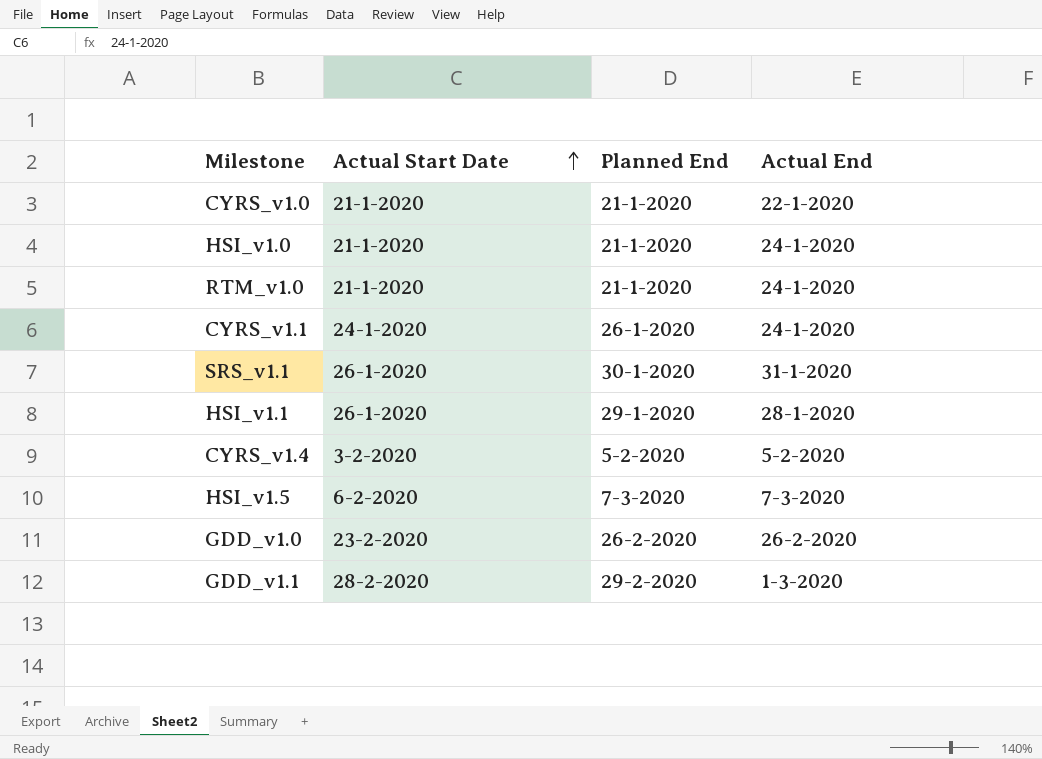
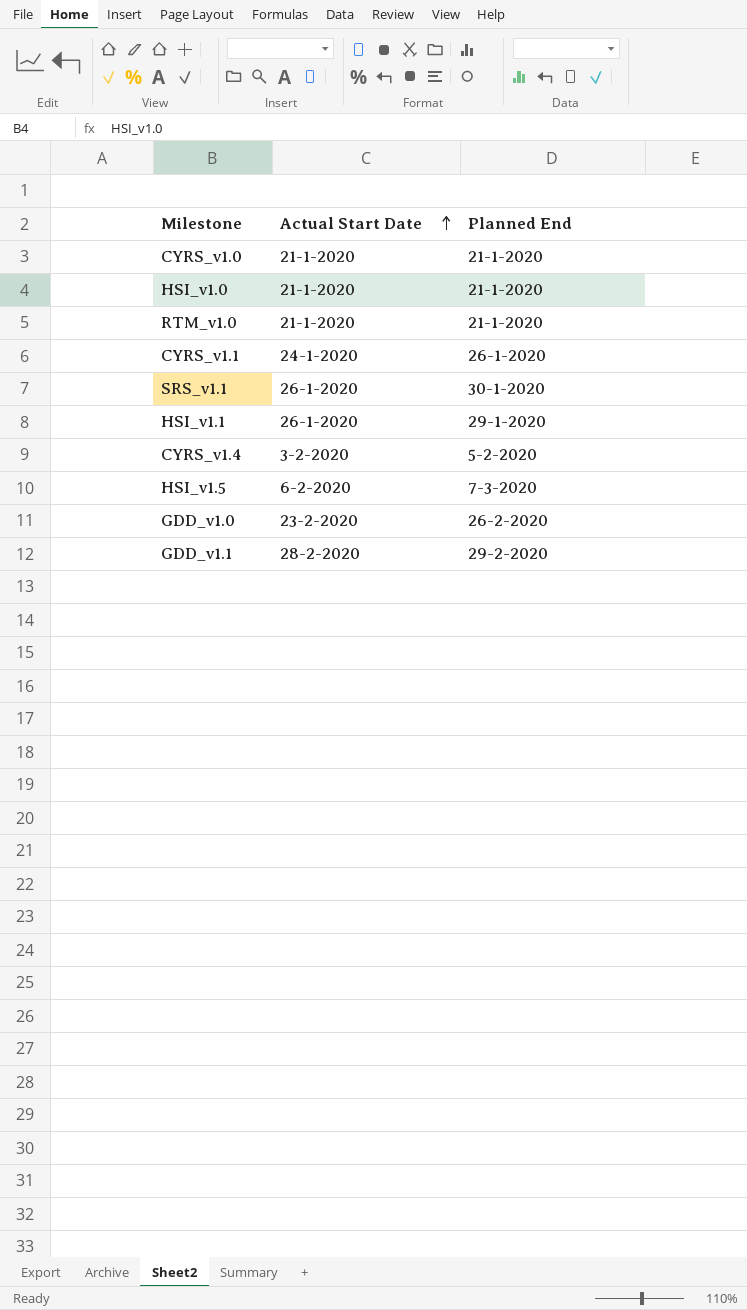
column Actual End | position: 4 -> none

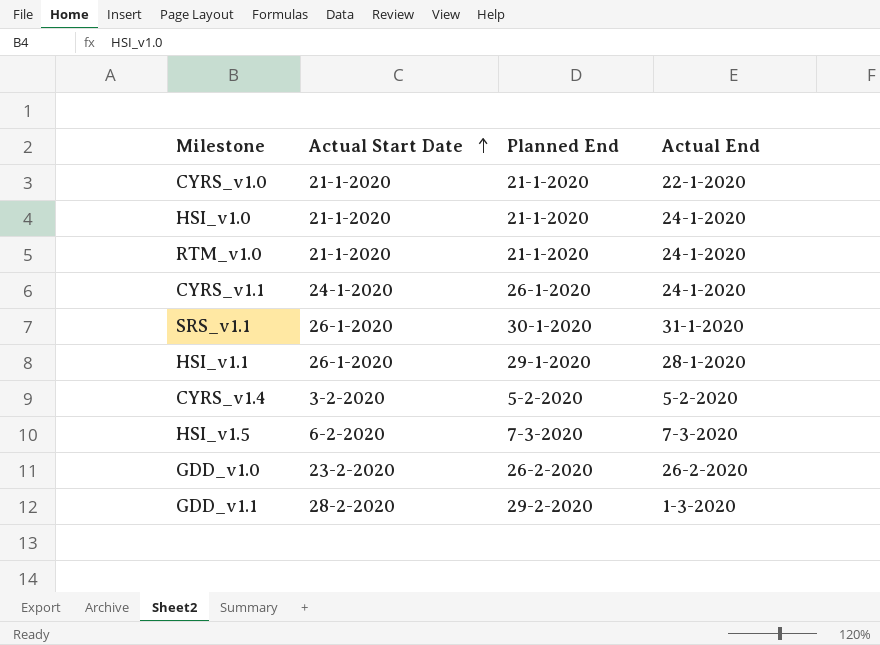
column Actual End | position: none -> 4

